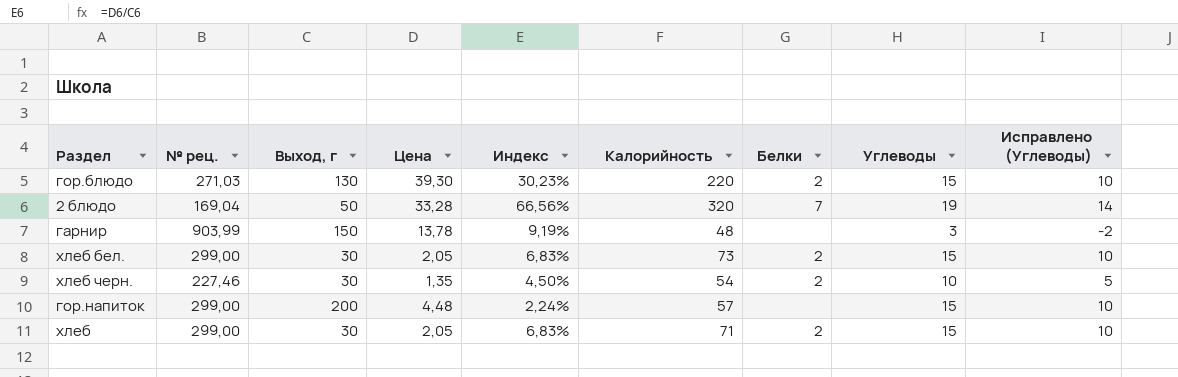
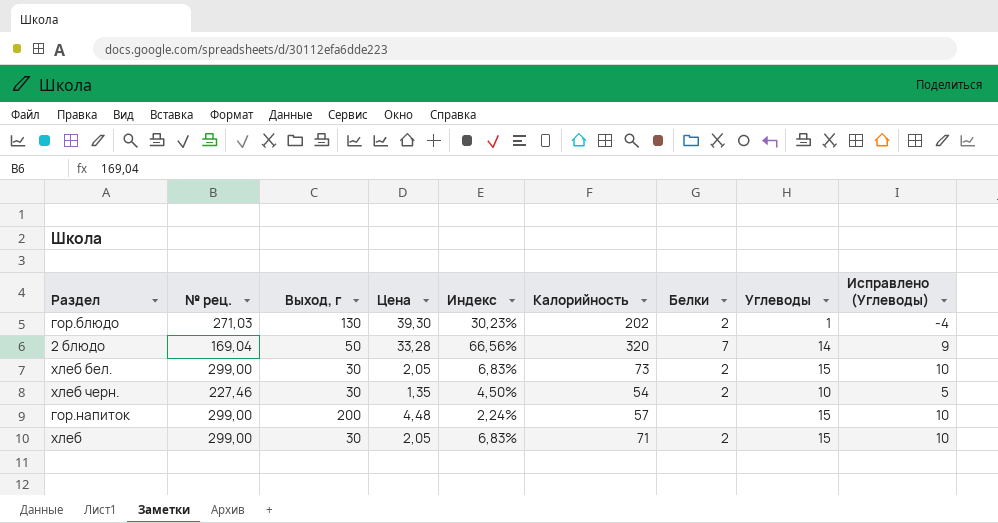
row гарнир: 903,99 | 150 | 13,78 | 9,19% | 48 | none | 3 | -2 -> none
гор.блюдо | Калорийность: 220 -> 202
гор.блюдо | Углеводы: 15 -> 1
гор.блюдо | Исправлено (Углеводы): 10 -> -4
2 блюдо | Углеводы: 19 -> 14
2 блюдо | Исправлено (Углеводы): 14 -> 9

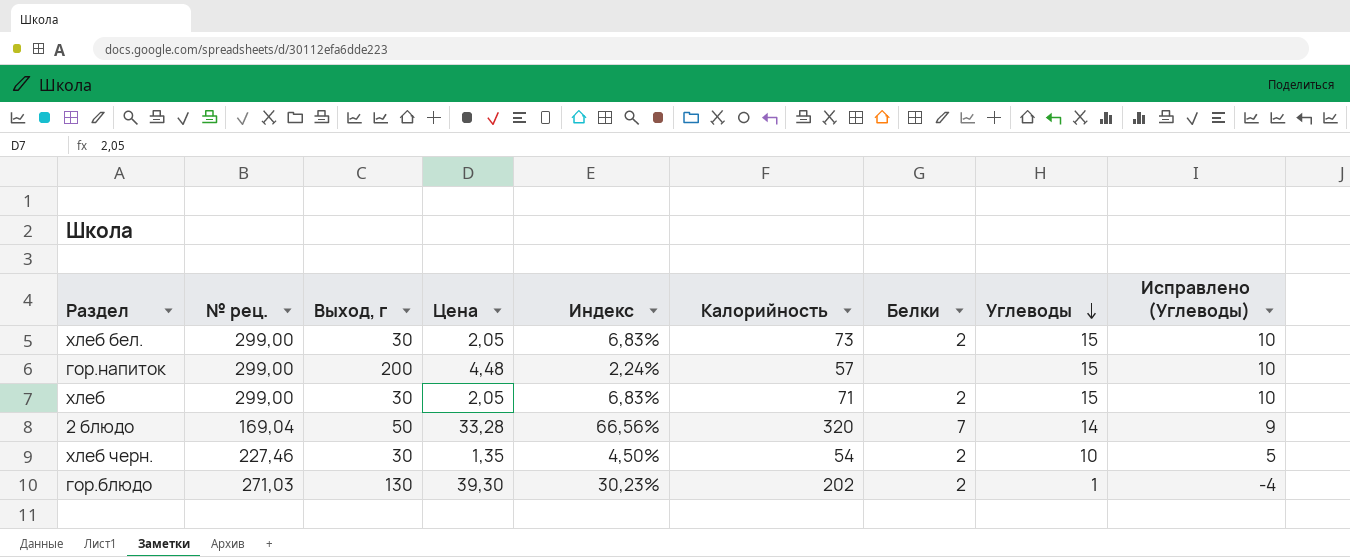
row order: none -> Углеводы descending

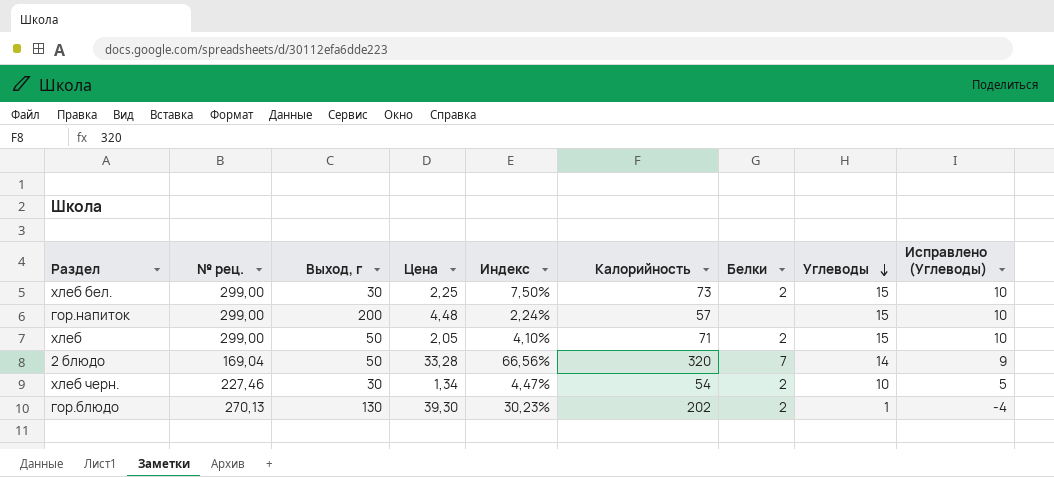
хлеб бел. | Цена: 2,05 -> 2,25
хлеб бел. | Индекс: 6,83% -> 7,50%
хлеб | Выход, г: 30 -> 50
хлеб | Индекс: 6,83% -> 4,10%
хлеб черн. | Цена: 1,35 -> 1,34
хлеб черн. | Индекс: 4,50% -> 4,47%
гор.блюдо | № рец.: 271,03 -> 270,13

